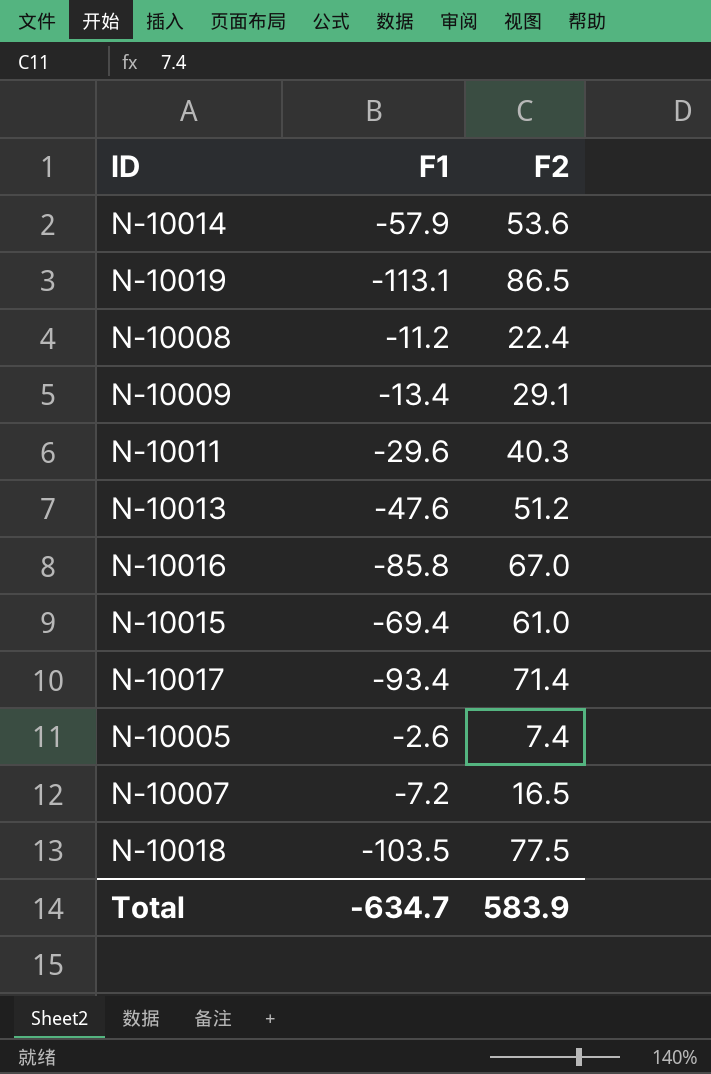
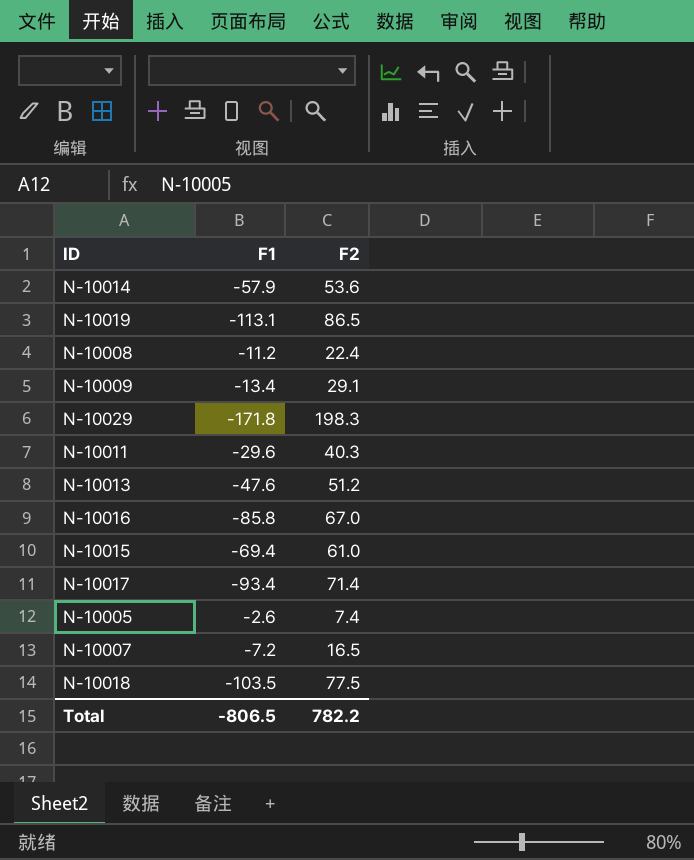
row N-10029: none -> -171.8 | 198.3
Total | F1: -634.7 -> -806.5
Total | F2: 583.9 -> 782.2

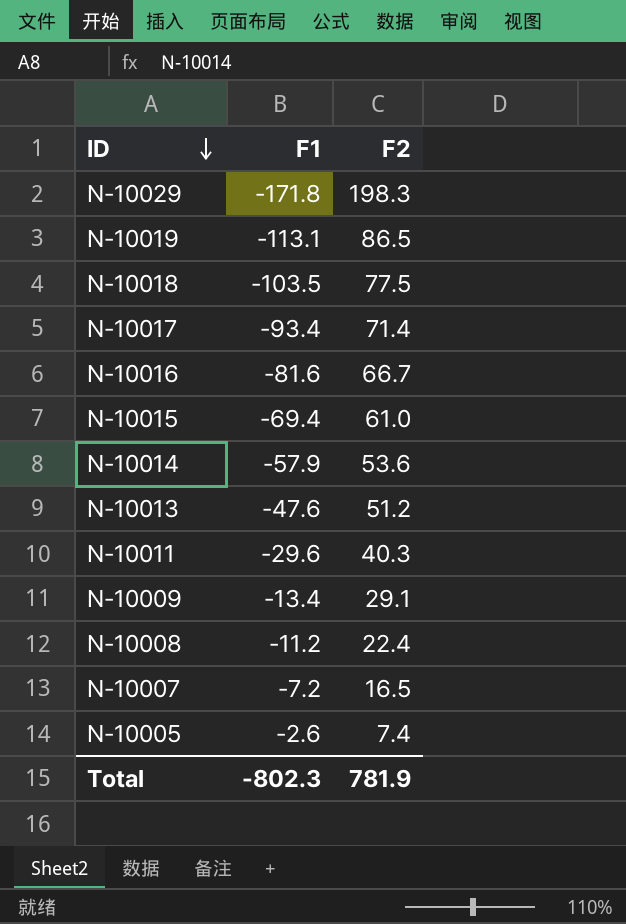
row order: none -> ID descending
N-10016 | F1: -85.8 -> -81.6
N-10016 | F2: 67.0 -> 66.7
Total | F1: -806.5 -> -802.3
Total | F2: 782.2 -> 781.9

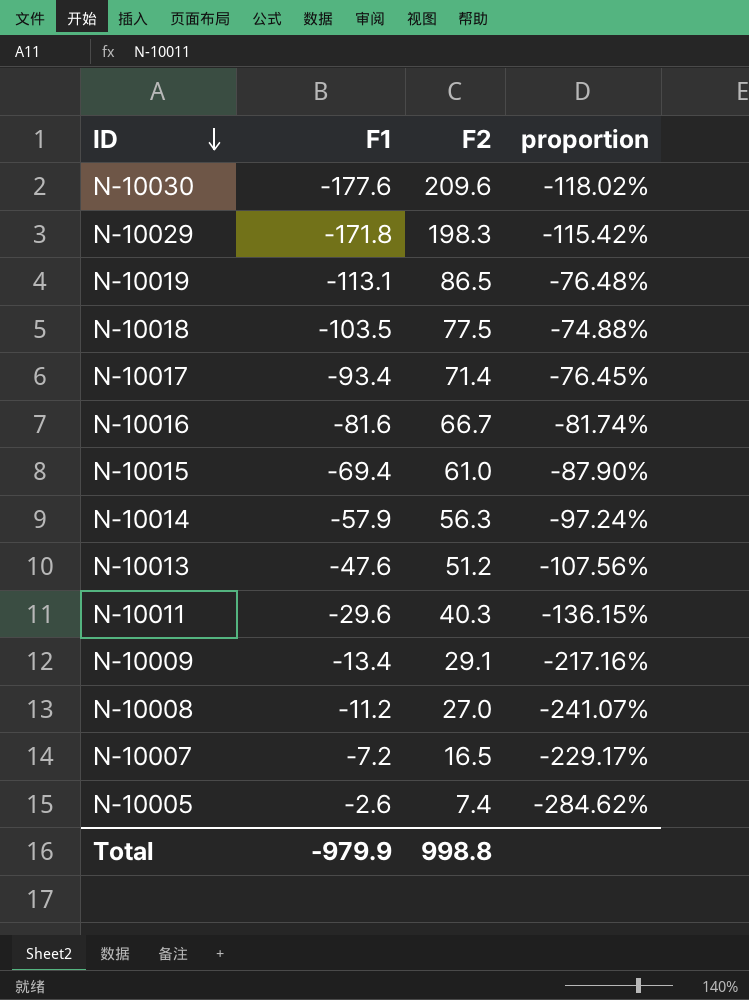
column proportion | formula: none -> [F2] / [F1]
row N-10030: none -> -177.6 | 209.6 | -118.02%
N-10014 | F2: 53.6 -> 56.3
N-10008 | F2: 22.4 -> 27.0
Total | F1: -802.3 -> -979.9
Total | F2: 781.9 -> 998.8

